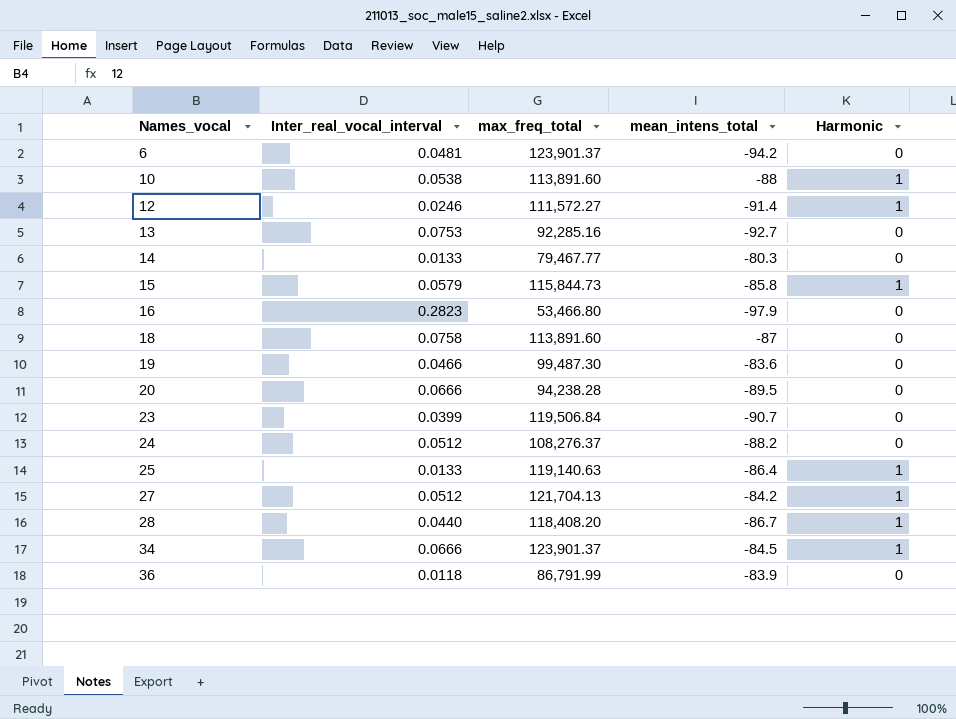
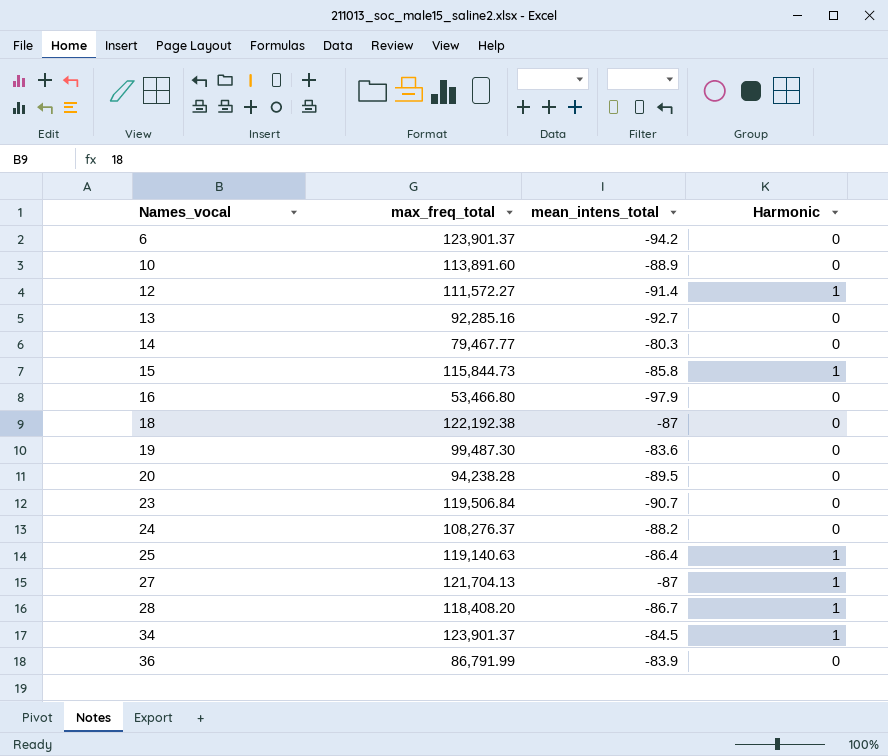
column Inter_real_vocal_interval | position: 2 -> none
10 | mean_intens_total: -88 -> -88.9
10 | Harmonic: 1 -> 0
18 | max_freq_total: 113,891.60 -> 122,192.38
27 | mean_intens_total: -84.2 -> -87

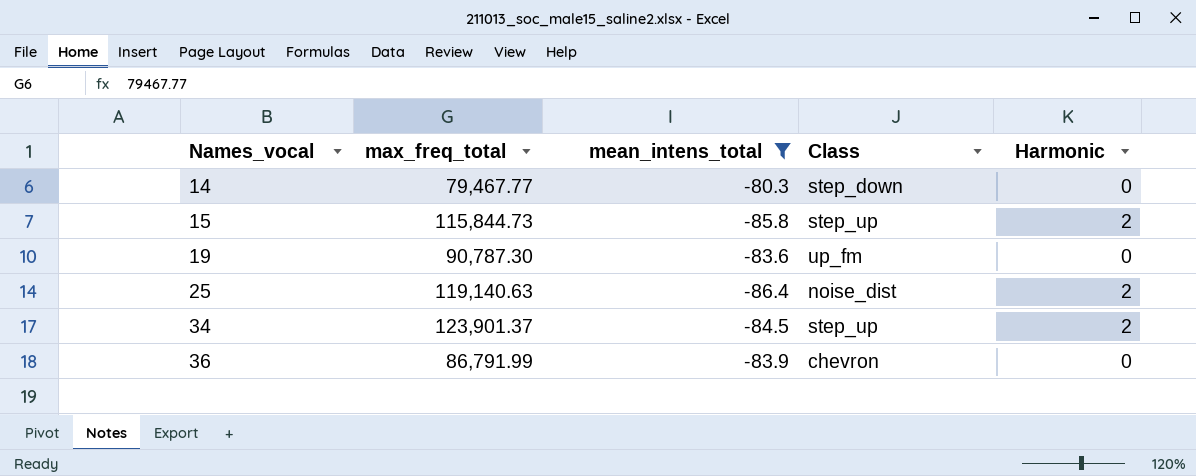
filter: none -> mean_intens_total >= -86.4
column Class | position: none -> 4
15 | Harmonic: 1 -> 2
19 | max_freq_total: 99,487.30 -> 90,787.30
25 | Harmonic: 1 -> 2
34 | Harmonic: 1 -> 2

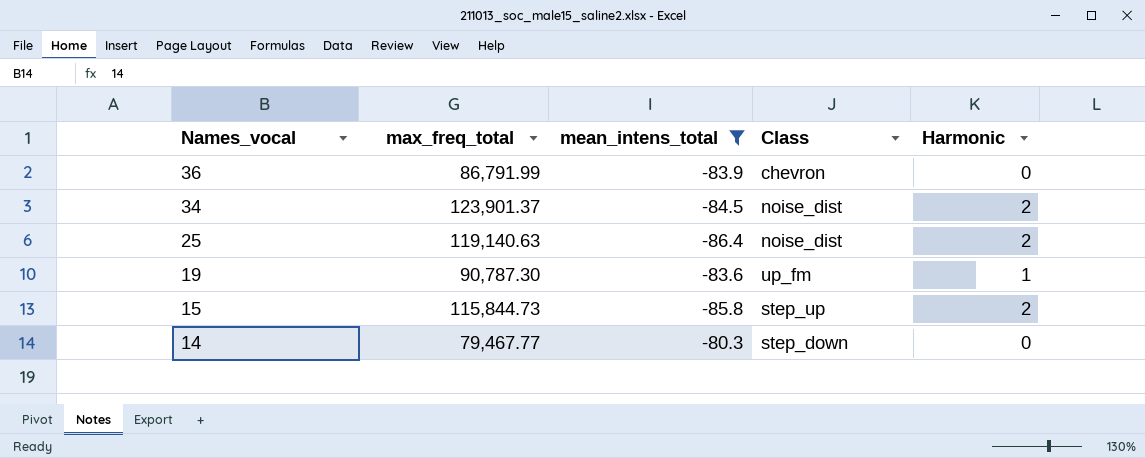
row order: Names_vocal ascending -> Names_vocal descending
34 | Class: step_up -> noise_dist
19 | Harmonic: 0 -> 1

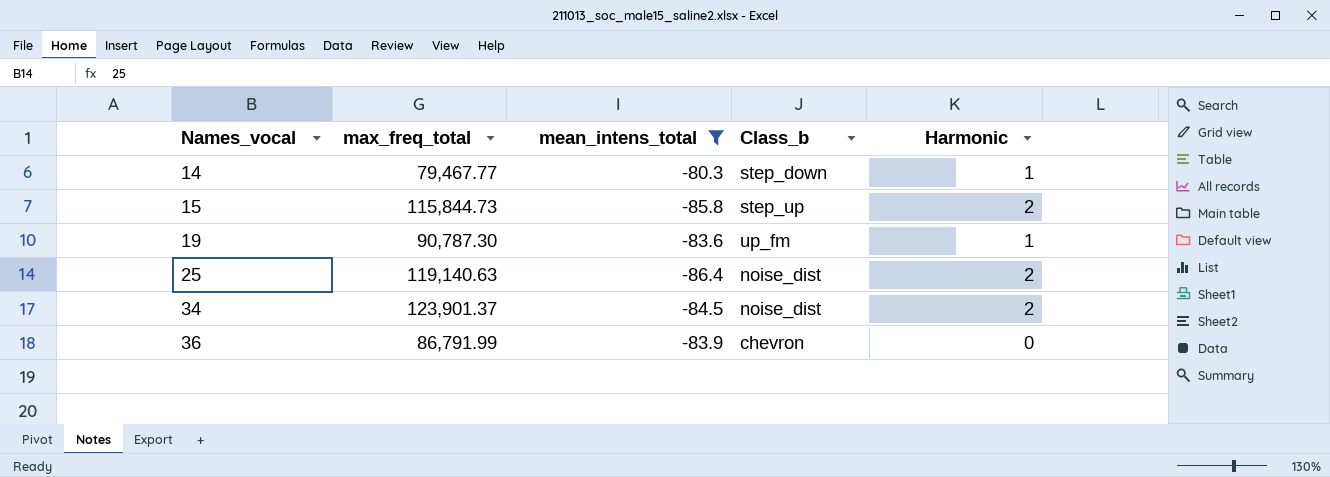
row order: Names_vocal descending -> Names_vocal ascending
column name: Class -> Class_b
14 | Harmonic: 0 -> 1

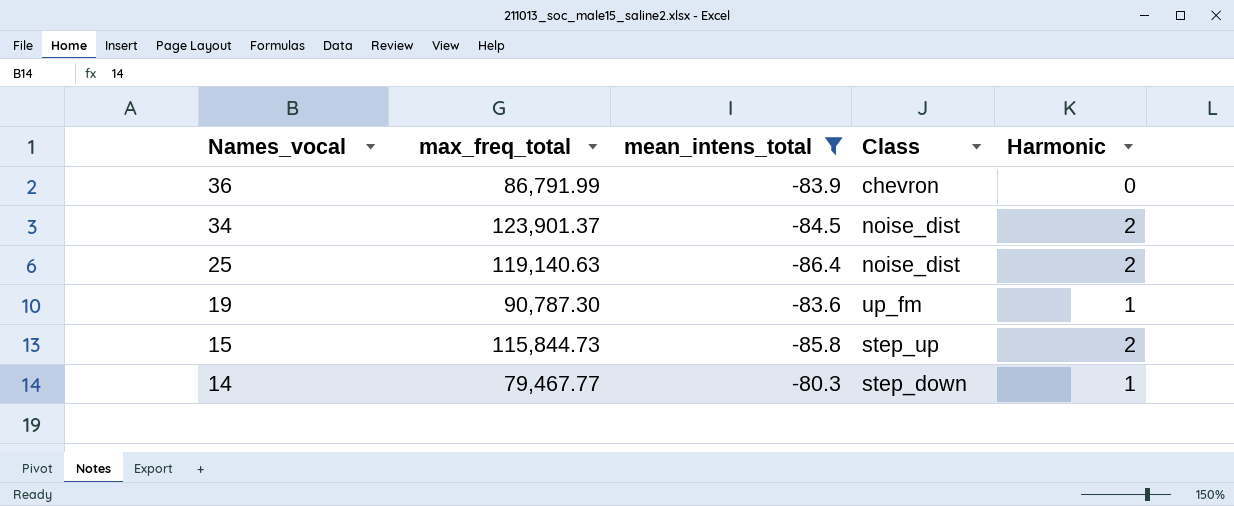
row order: Names_vocal ascending -> Names_vocal descending
column name: Class_b -> Class

